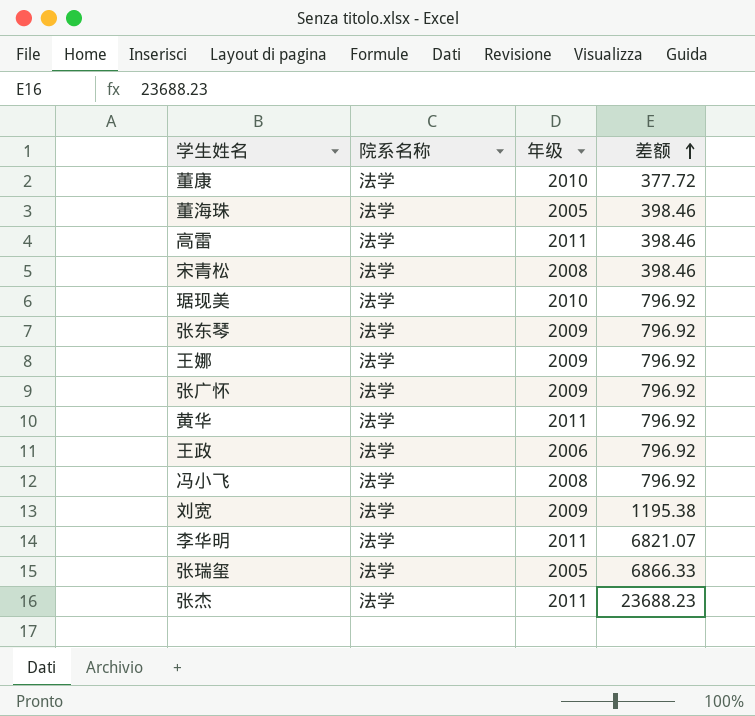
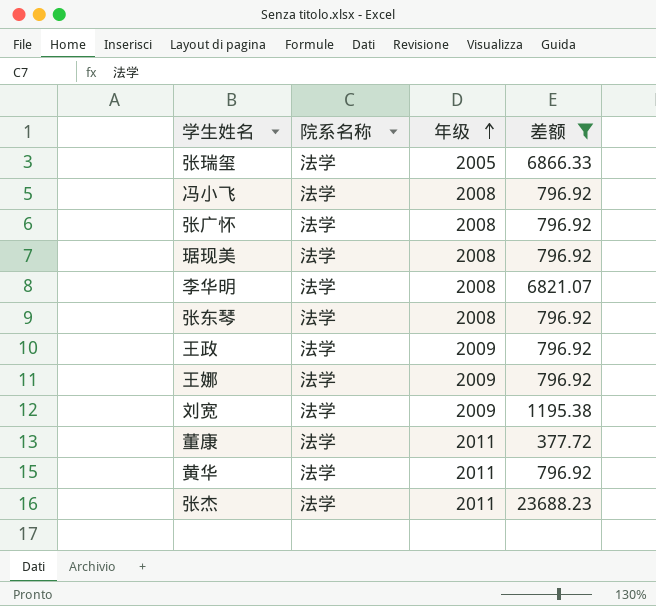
filter: none -> 差额 != 398.46
row order: 差额 ascending -> 年级 ascending
张广怀 | 年级: 2009 -> 2008
琚现美 | 年级: 2010 -> 2008
李华明 | 年级: 2011 -> 2008
张东琴 | 年级: 2009 -> 2008
王政 | 年级: 2006 -> 2009
董康 | 年级: 2010 -> 2011

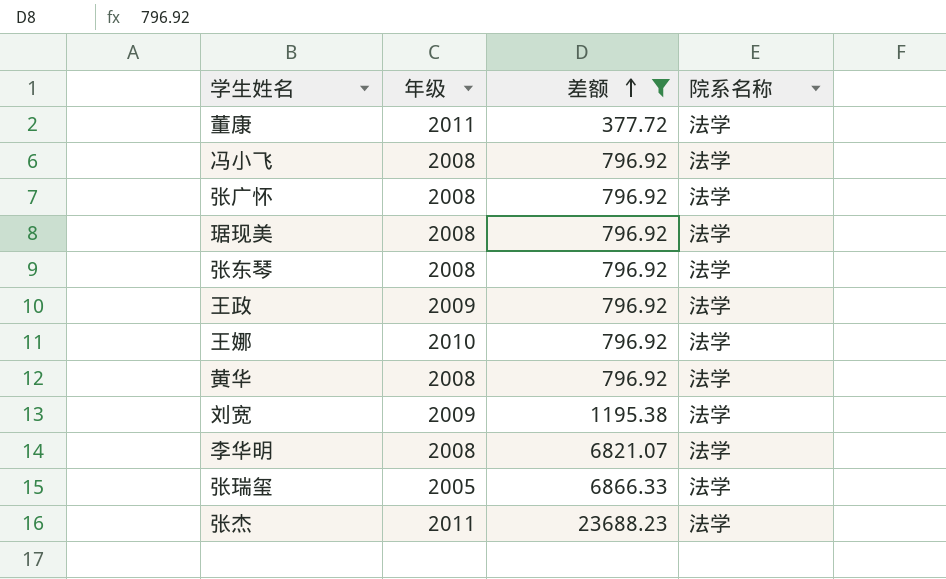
row order: 年级 ascending -> 差额 ascending
column 院系名称 | position: 2 -> 4
王娜 | 年级: 2009 -> 2010
黄华 | 年级: 2011 -> 2008

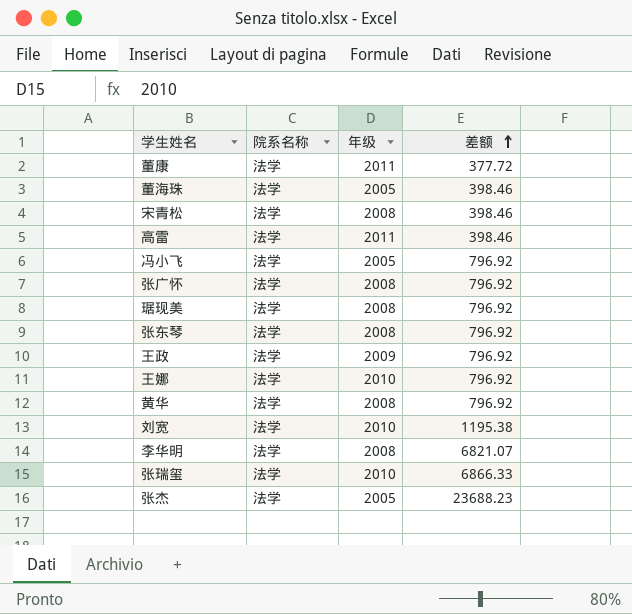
filter: 差额 != 398.46 -> none
column 院系名称 | position: 4 -> 2
冯小飞 | 年级: 2008 -> 2005
刘宽 | 年级: 2009 -> 2010
张瑞玺 | 年级: 2005 -> 2010
张杰 | 年级: 2011 -> 2005

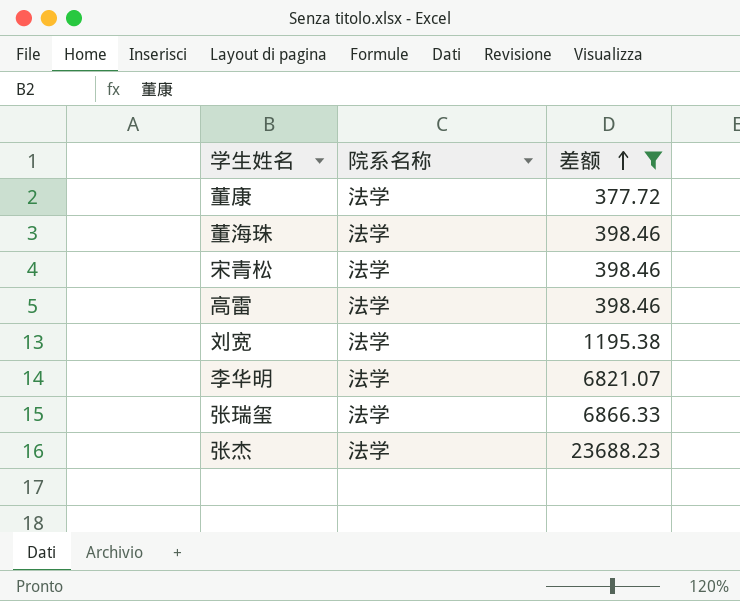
filter: none -> 差额 != 796.92
column 年级 | position: 3 -> none

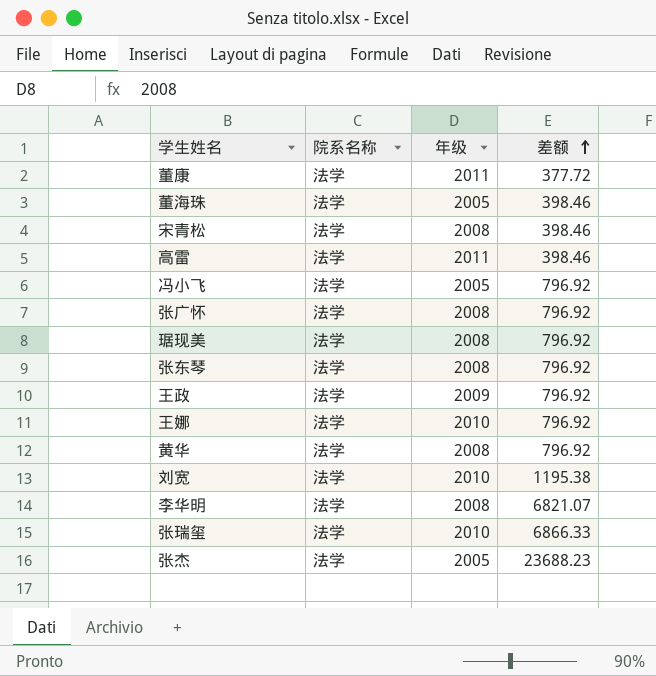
filter: 差额 != 796.92 -> none
column 年级 | position: none -> 3

